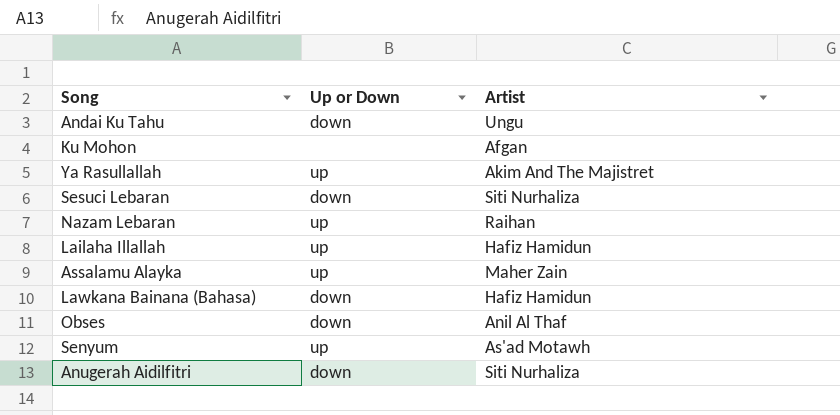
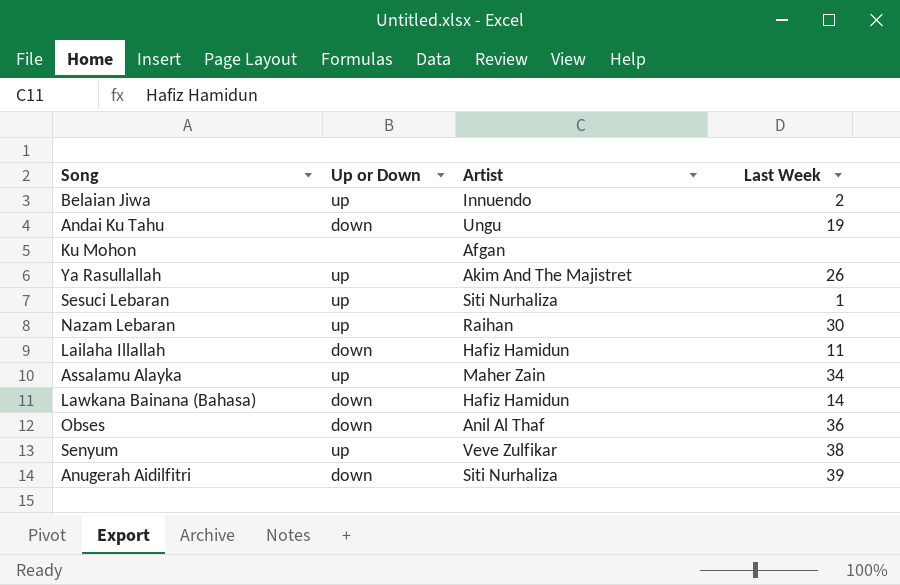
column Last Week | position: none -> 4
row Belaian Jiwa: none -> up | Innuendo | 2
Sesuci Lebaran | Up or Down: down -> up
Lailaha Illallah | Up or Down: up -> down
Senyum | Artist: As'ad Motawh -> Veve Zulfikar

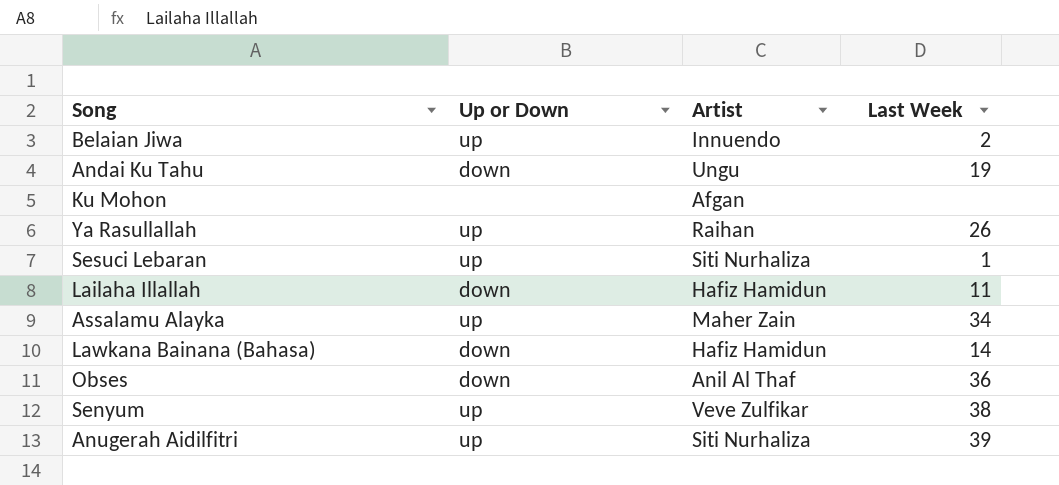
row Nazam Lebaran: up | Raihan | 30 -> none
Ya Rasullallah | Artist: Akim And The Majistret -> Raihan
Anugerah Aidilfitri | Up or Down: down -> up

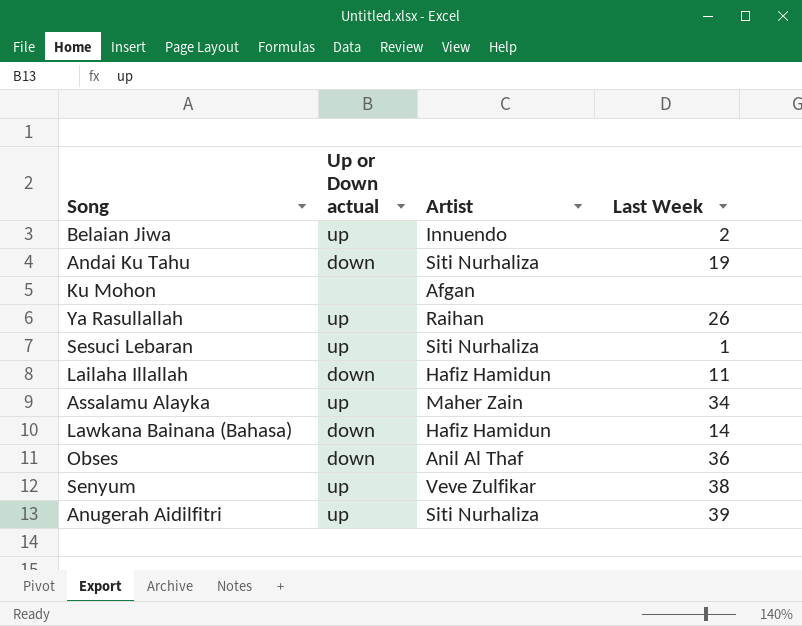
column name: Up or Down -> Up or Down actual
Andai Ku Tahu | Artist: Ungu -> Siti Nurhaliza

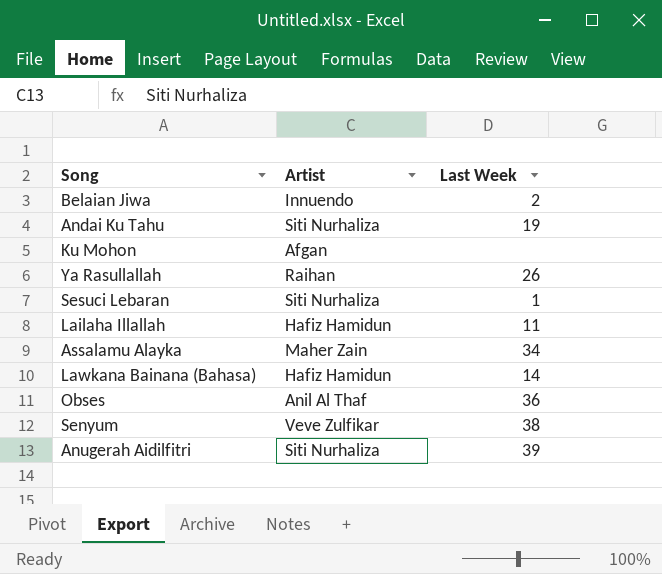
column Up or Down actual | position: 2 -> none

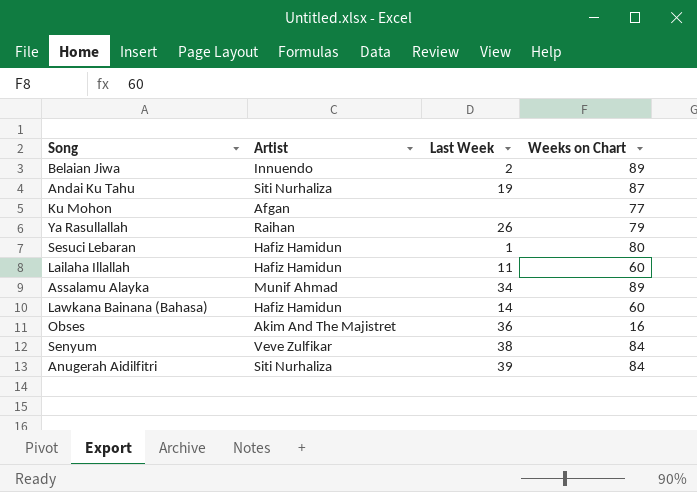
column Weeks on Chart | position: none -> 4
Sesuci Lebaran | Artist: Siti Nurhaliza -> Hafiz Hamidun
Assalamu Alayka | Artist: Maher Zain -> Munif Ahmad
Obses | Artist: Anil Al Thaf -> Akim And The Majistret

